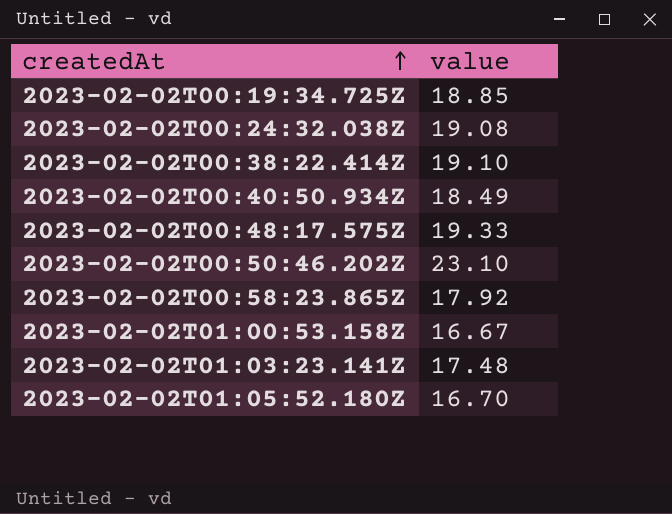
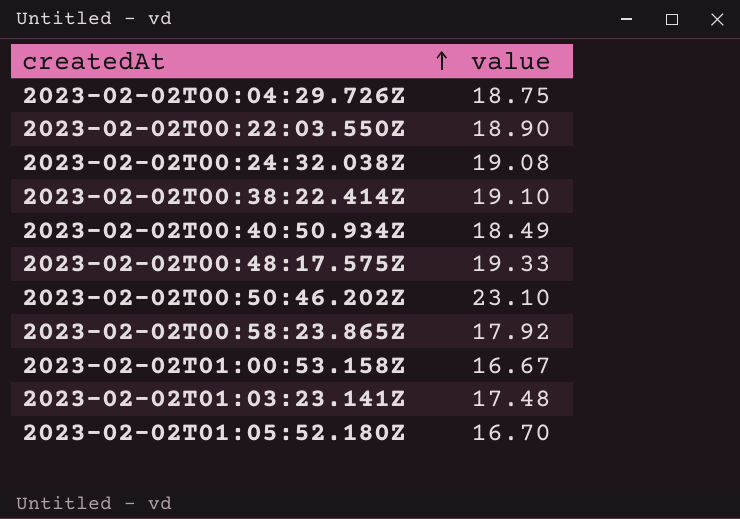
row 2023-02-02T00:19:34.725Z: 18.85 -> none
row 2023-02-02T00:04:29.726Z: none -> 18.75
row 2023-02-02T00:22:03.550Z: none -> 18.90

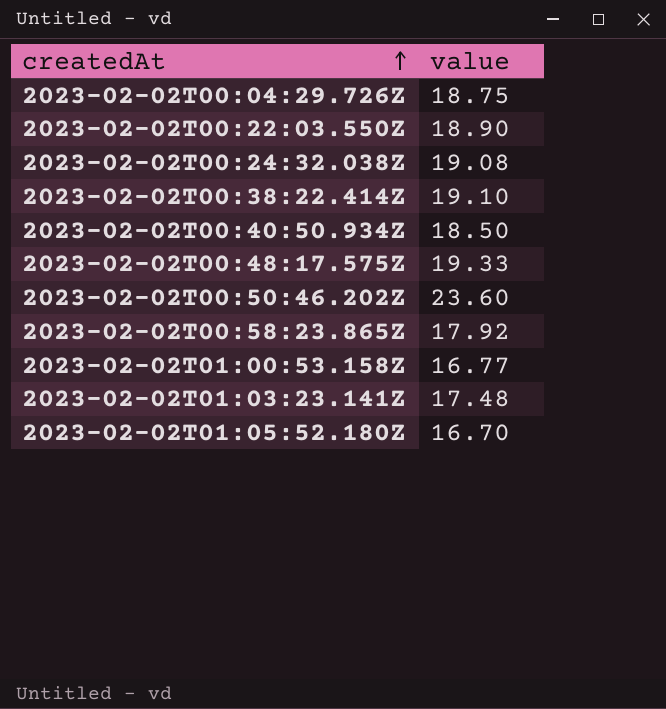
2023-02-02T00:40:50.934Z | value: 18.49 -> 18.50
2023-02-02T00:50:46.202Z | value: 23.10 -> 23.60
2023-02-02T01:00:53.158Z | value: 16.67 -> 16.77

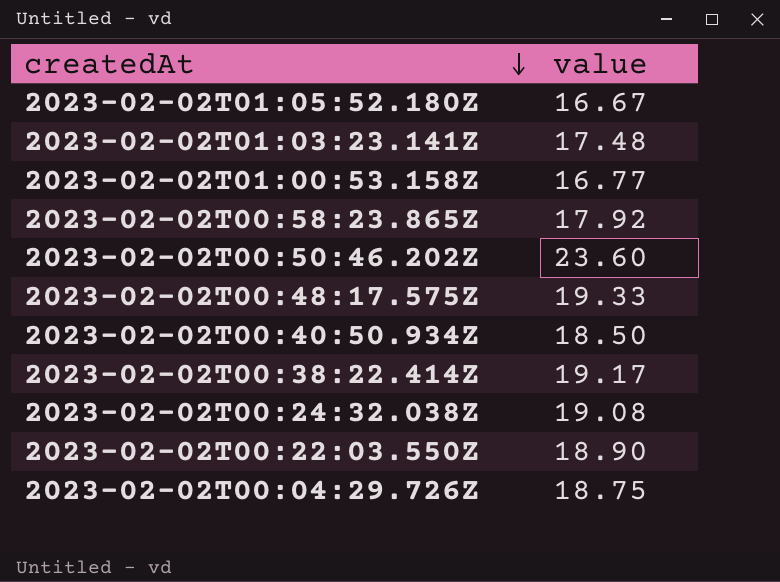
row order: createdAt ascending -> createdAt descending
2023-02-02T01:05:52.180Z | value: 16.70 -> 16.67
2023-02-02T00:38:22.414Z | value: 19.10 -> 19.17

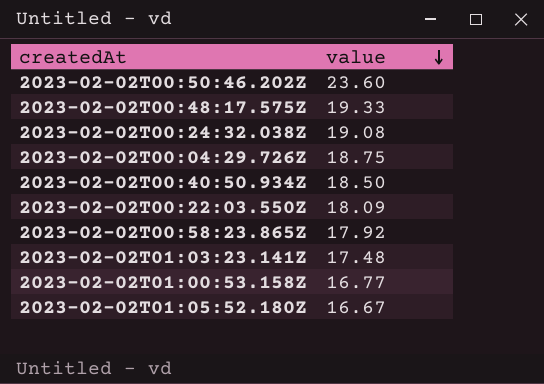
row order: createdAt descending -> value descending
row 2023-02-02T00:38:22.414Z: 19.17 -> none
2023-02-02T00:22:03.550Z | value: 18.90 -> 18.09

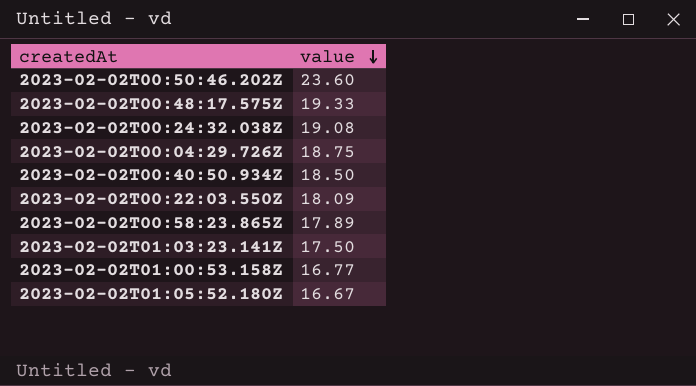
2023-02-02T00:58:23.865Z | value: 17.92 -> 17.89
2023-02-02T01:03:23.141Z | value: 17.48 -> 17.50

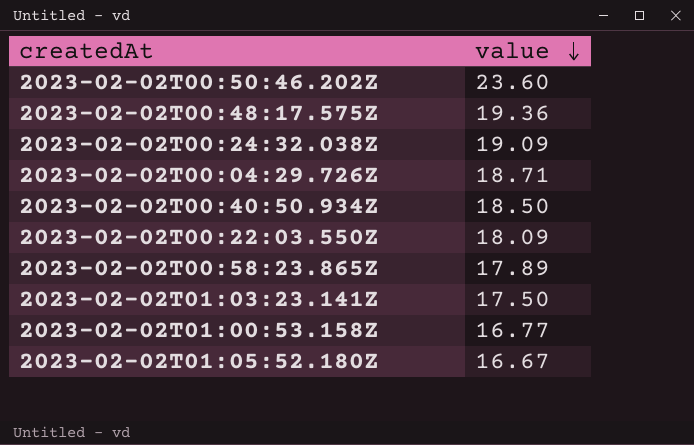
2023-02-02T00:48:17.575Z | value: 19.33 -> 19.36
2023-02-02T00:24:32.038Z | value: 19.08 -> 19.09
2023-02-02T00:04:29.726Z | value: 18.75 -> 18.71

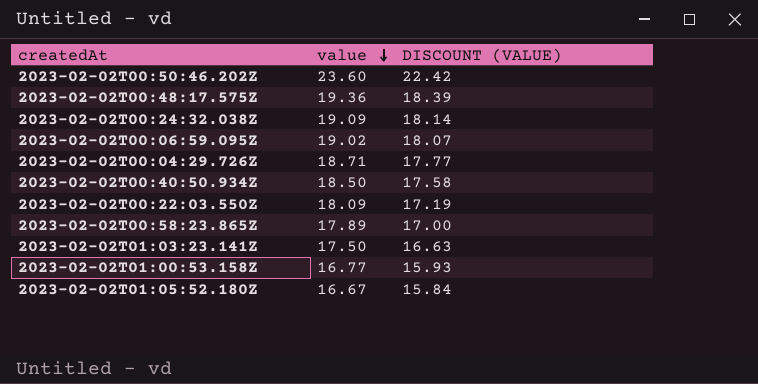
column DISCOUNT (VALUE) | formula: none -> [value] * 0.95
row 2023-02-02T00:06:59.095Z: none -> 19.02 | 18.07

